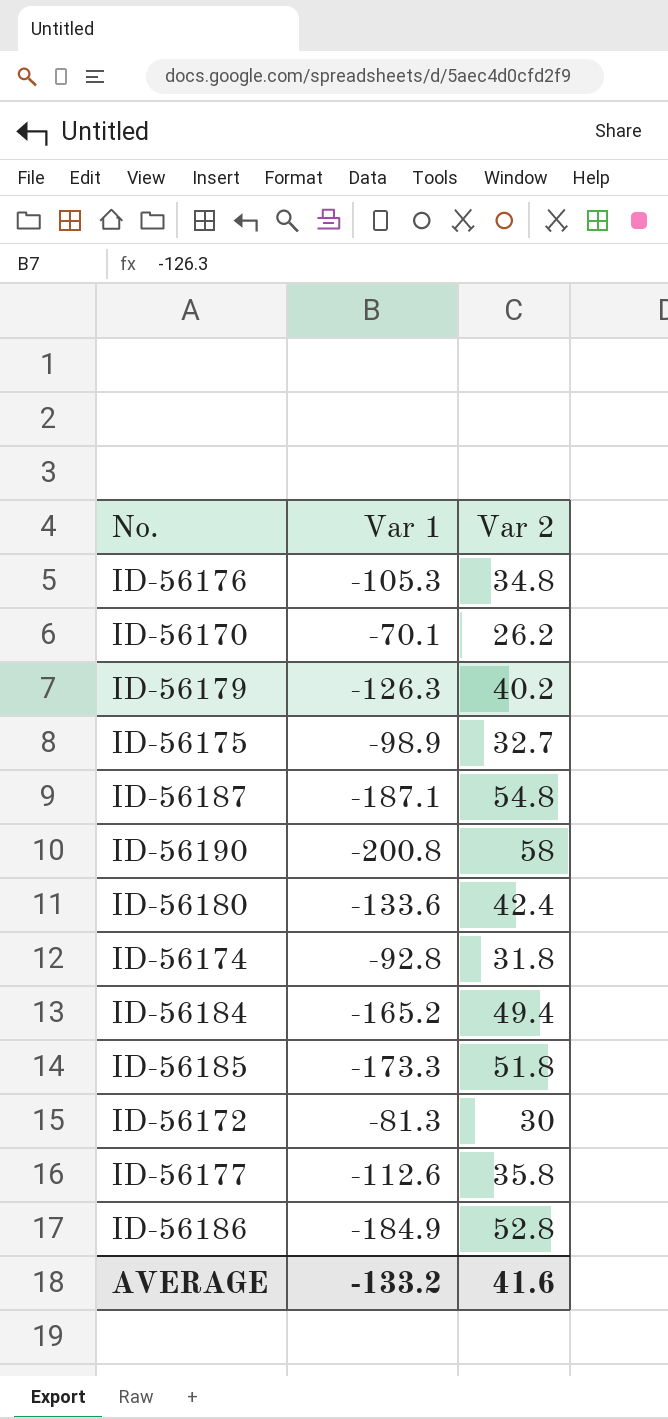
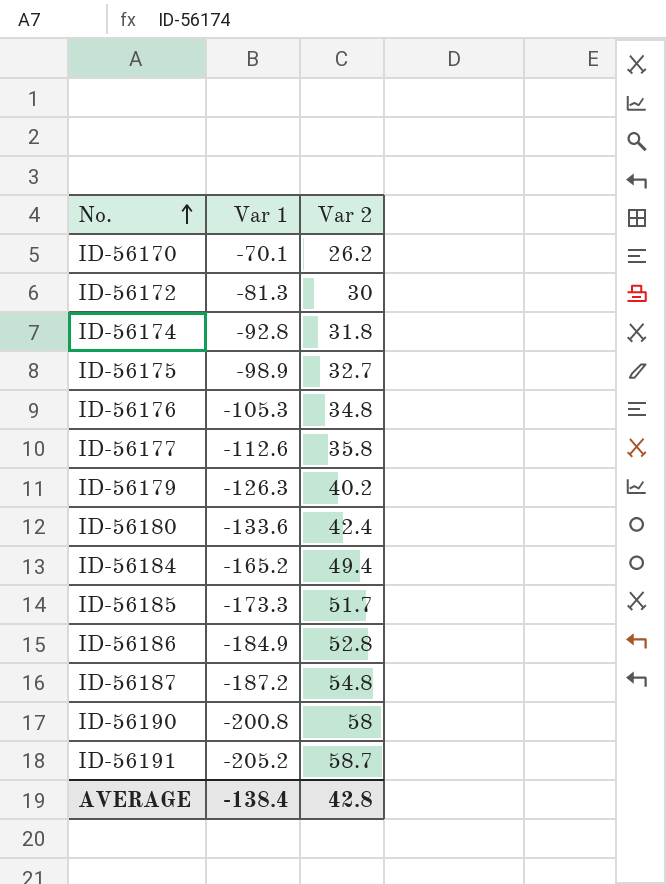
row order: none -> No. ascending
ID-56185 | Var 2: 51.8 -> 51.7
ID-56187 | Var 1: -187.1 -> -187.2
row ID-56191: none -> -205.2 | 58.7
AVERAGE | Var 1: -133.2 -> -138.4
AVERAGE | Var 2: 41.6 -> 42.8

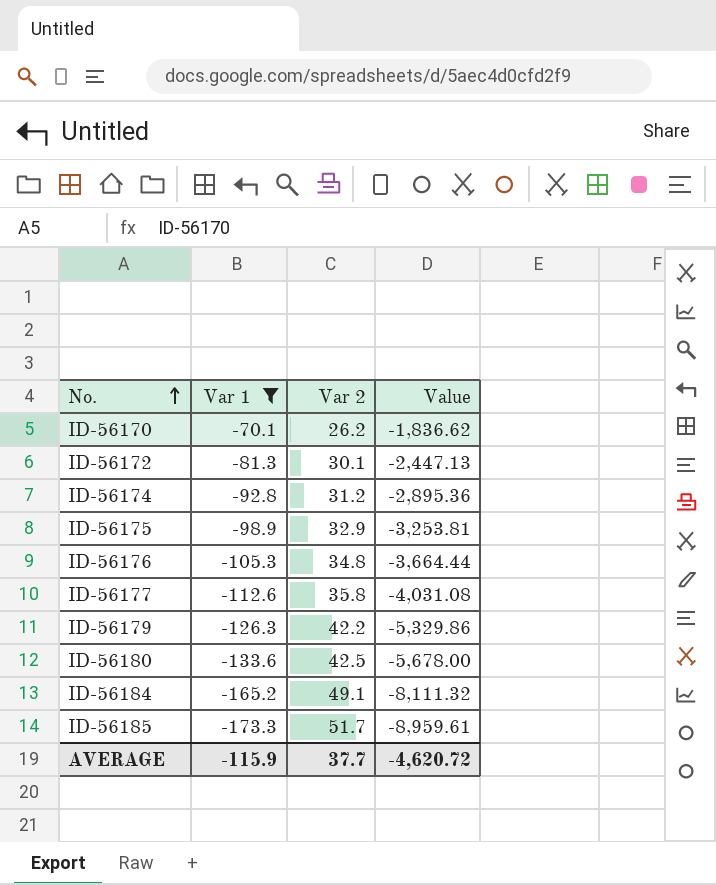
filter: none -> Var 1 >= -173.3
column Value | formula: none -> [Var 1] * [Var 2]
ID-56172 | Var 2: 30 -> 30.1
ID-56174 | Var 2: 31.8 -> 31.2
ID-56175 | Var 2: 32.7 -> 32.9
ID-56179 | Var 2: 40.2 -> 42.2
ID-56180 | Var 2: 42.4 -> 42.5
ID-56184 | Var 2: 49.4 -> 49.1
AVERAGE | Var 1: -138.4 -> -115.9
AVERAGE | Var 2: 42.8 -> 37.7

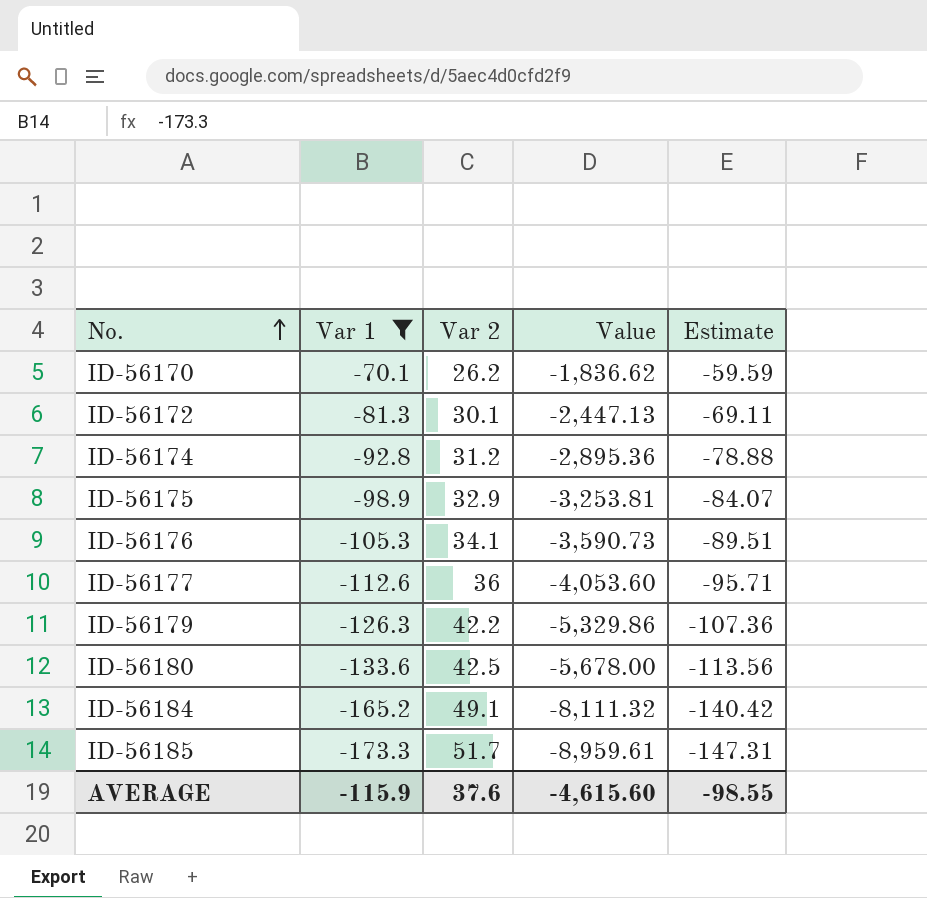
column Estimate | formula: none -> [Var 1] * 0.85
ID-56176 | Var 2: 34.8 -> 34.1
ID-56176 | Value: -3,664.44 -> -3,590.73
ID-56177 | Var 2: 35.8 -> 36
ID-56177 | Value: -4,031.08 -> -4,053.60
AVERAGE | Var 2: 37.7 -> 37.6
AVERAGE | Value: -4,620.72 -> -4,615.60

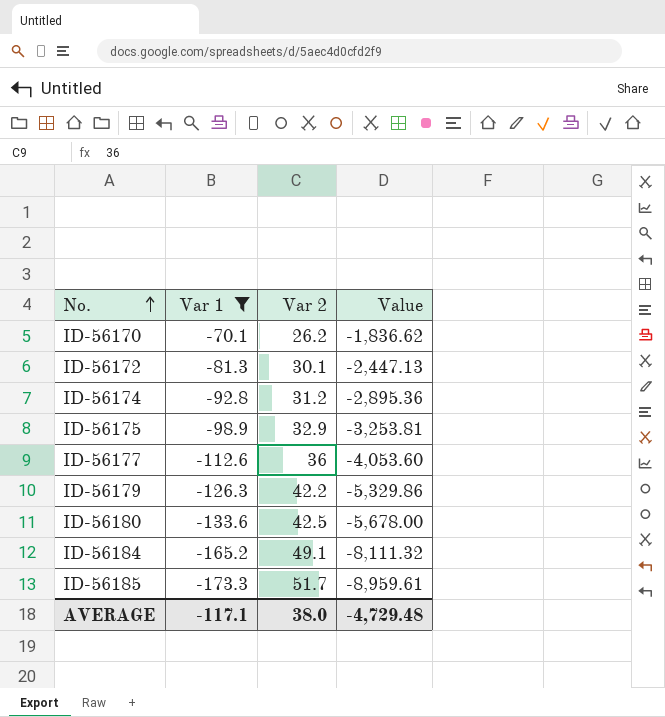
column Estimate | formula: [Var 1] * 0.85 -> none
row ID-56176: -105.3 | 34.1 | -3,590.73 | -89.51 -> none
AVERAGE | Var 1: -115.9 -> -117.1
AVERAGE | Var 2: 37.6 -> 38.0
AVERAGE | Value: -4,615.60 -> -4,729.48

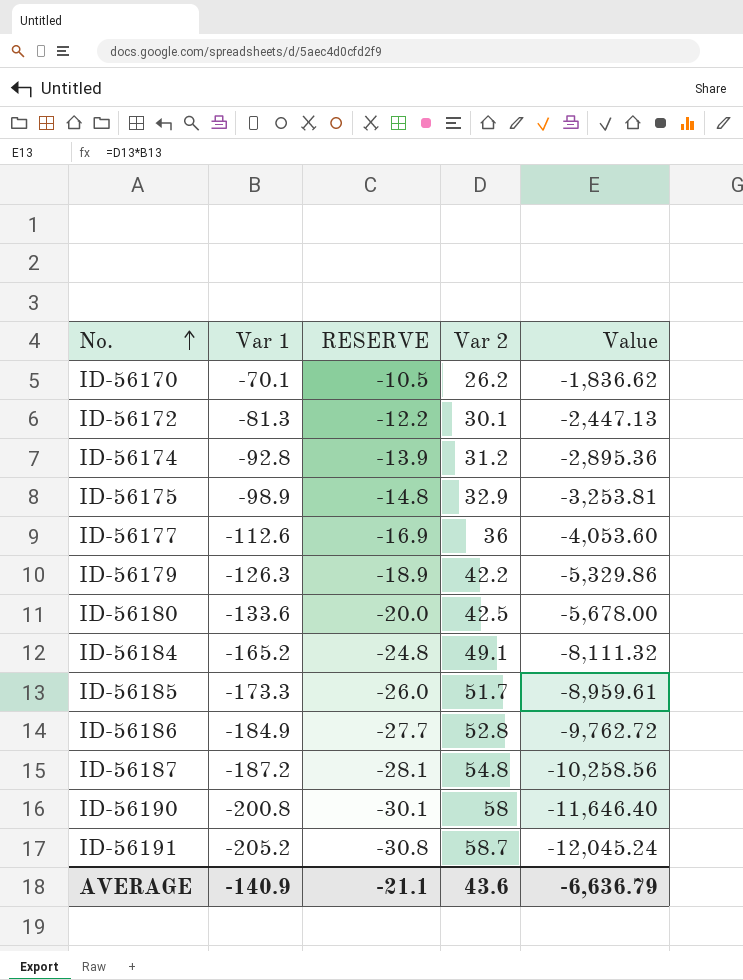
filter: Var 1 >= -173.3 -> none
column RESERVE | formula: none -> [Var 1] * 0.15
AVERAGE | Var 1: -117.1 -> -140.9
AVERAGE | Var 2: 38.0 -> 43.6
AVERAGE | Value: -4,729.48 -> -6,636.79

